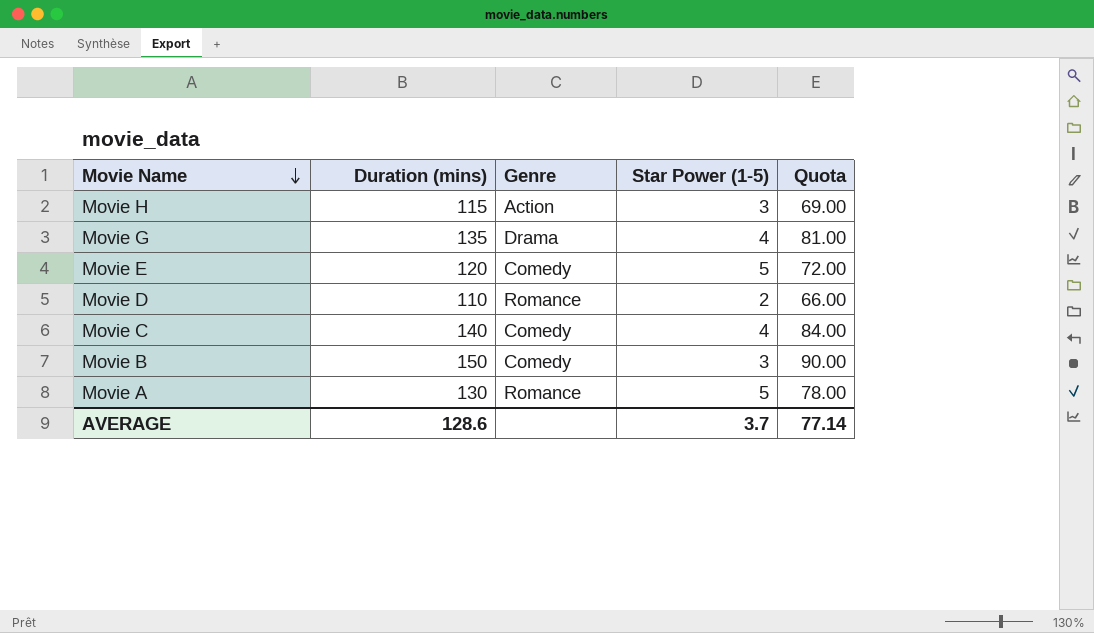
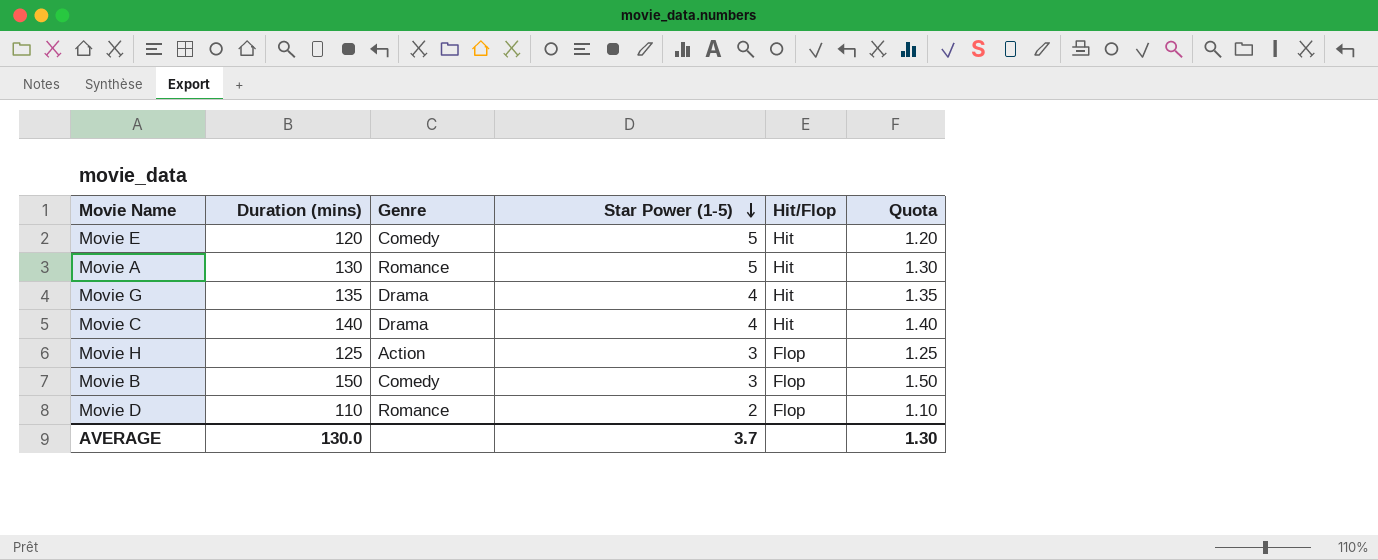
row order: Movie Name descending -> Star Power (1-5) descending
column Hit/Flop | position: none -> 5
column Quota | formula: [Duration (mins)] * 0.6 -> [Duration (mins)] * 0.01
Movie C | Genre: Comedy -> Drama
Movie H | Duration (mins): 115 -> 125
AVERAGE | Duration (mins): 128.6 -> 130.0
AVERAGE | Quota: 77.14 -> 1.30

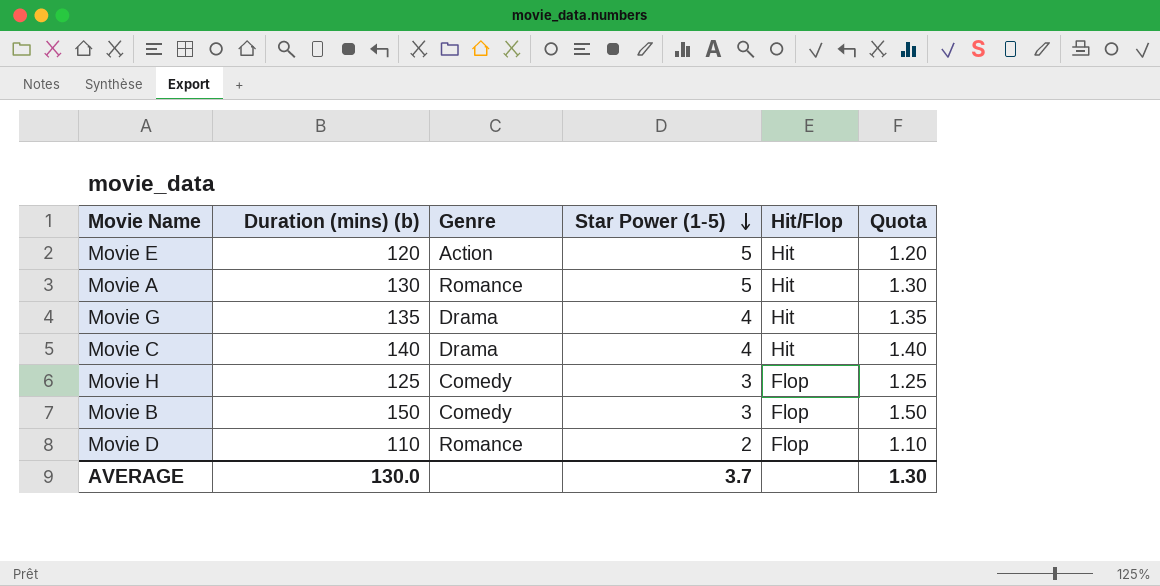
column name: Duration (mins) -> Duration (mins) (b)
Movie E | Genre: Comedy -> Action
Movie H | Genre: Action -> Comedy

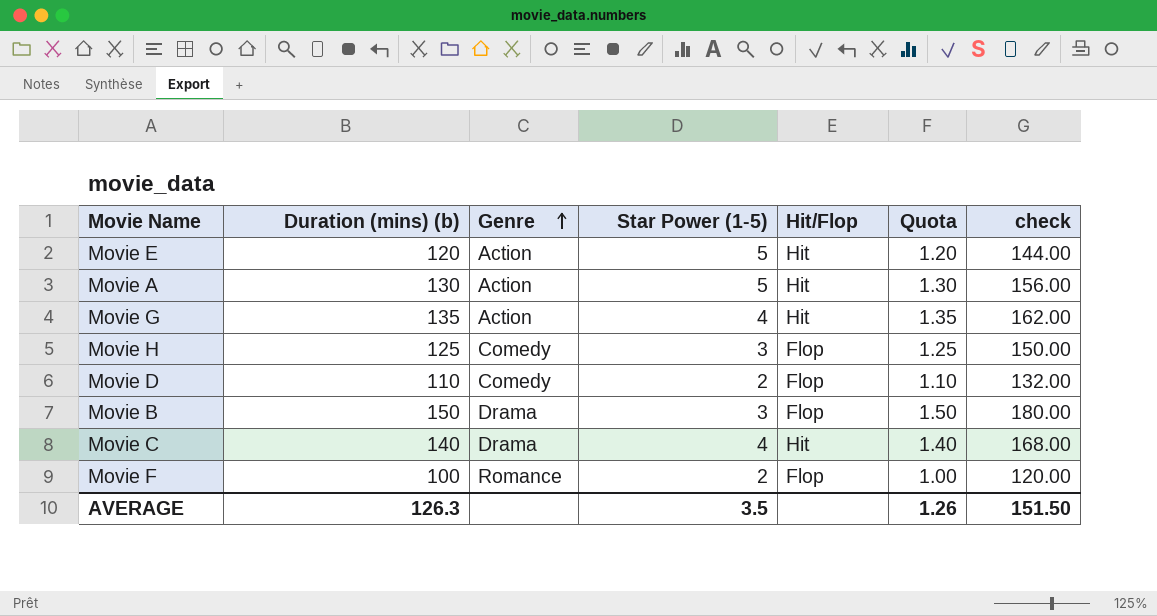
row order: Star Power (1-5) descending -> Genre ascending
column check | formula: none -> [Duration (mins) (b)] * 1.2
Movie A | Genre: Romance -> Action
Movie G | Genre: Drama -> Action
Movie D | Genre: Romance -> Comedy
Movie B | Genre: Comedy -> Drama
row Movie F: none -> 100 | Romance | 2 | Flop | 1.00 | 120.00
AVERAGE | Duration (mins) (b): 130.0 -> 126.3
AVERAGE | Star Power (1-5): 3.7 -> 3.5
AVERAGE | Quota: 1.30 -> 1.26

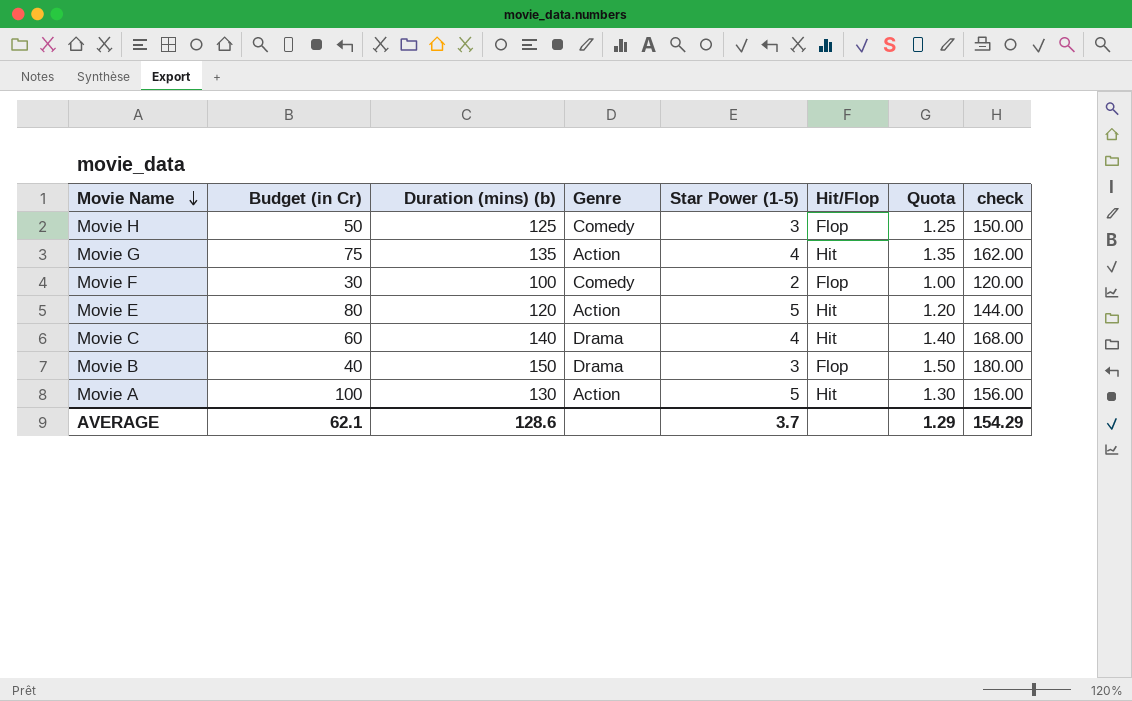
row order: Genre ascending -> Movie Name descending
column Budget (in Cr) | position: none -> 2
row Movie D: 110 | Comedy | 2 | Flop | 1.10 | 132.00 -> none
Movie F | Genre: Romance -> Comedy
AVERAGE | Duration (mins) (b): 126.3 -> 128.6
AVERAGE | Star Power (1-5): 3.5 -> 3.7
AVERAGE | Quota: 1.26 -> 1.29
AVERAGE | check: 151.50 -> 154.29

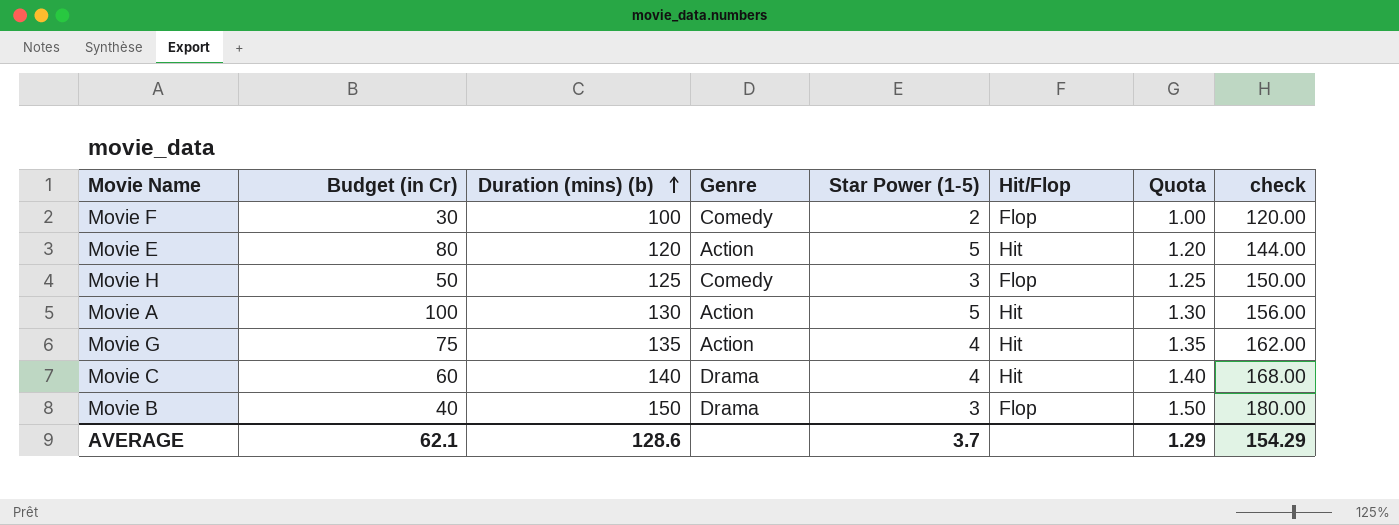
row order: Movie Name descending -> Duration (mins) (b) ascending

